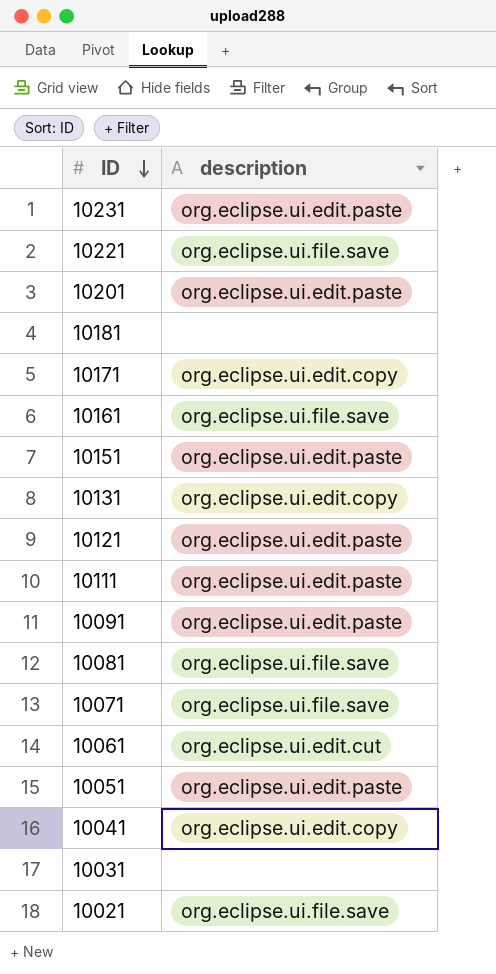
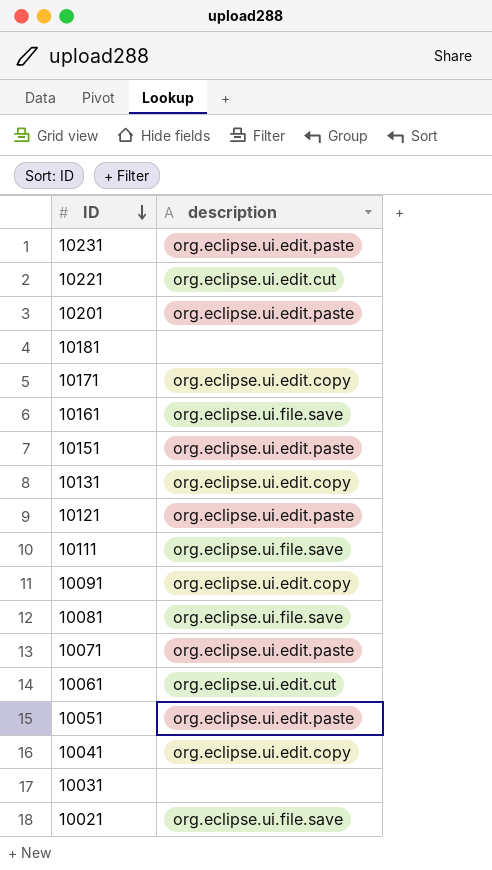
10221 | description: org.eclipse.ui.file.save -> org.eclipse.ui.edit.cut
10111 | description: org.eclipse.ui.edit.paste -> org.eclipse.ui.file.save
10091 | description: org.eclipse.ui.edit.paste -> org.eclipse.ui.edit.copy
10071 | description: org.eclipse.ui.file.save -> org.eclipse.ui.edit.paste

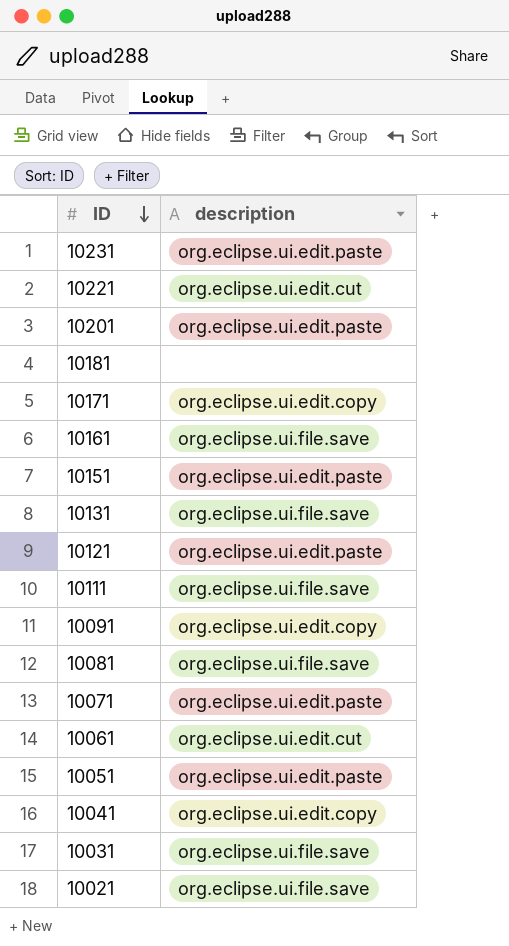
10131 | description: org.eclipse.ui.edit.copy -> org.eclipse.ui.file.save
10031 | description: none -> org.eclipse.ui.file.save

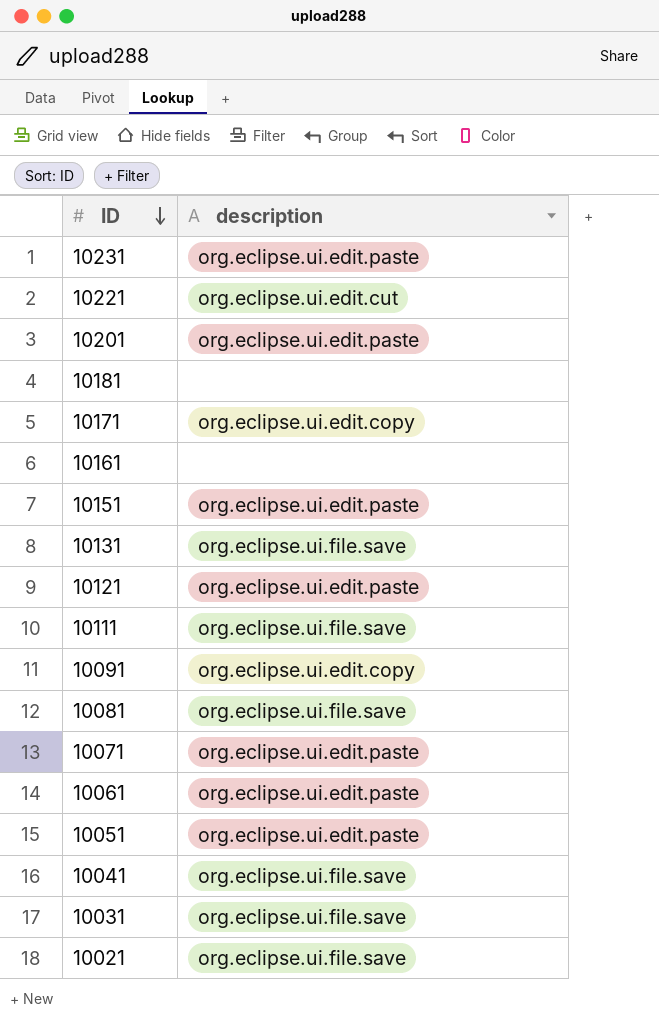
10161 | description: org.eclipse.ui.file.save -> none
10061 | description: org.eclipse.ui.edit.cut -> org.eclipse.ui.edit.paste
10041 | description: org.eclipse.ui.edit.copy -> org.eclipse.ui.file.save

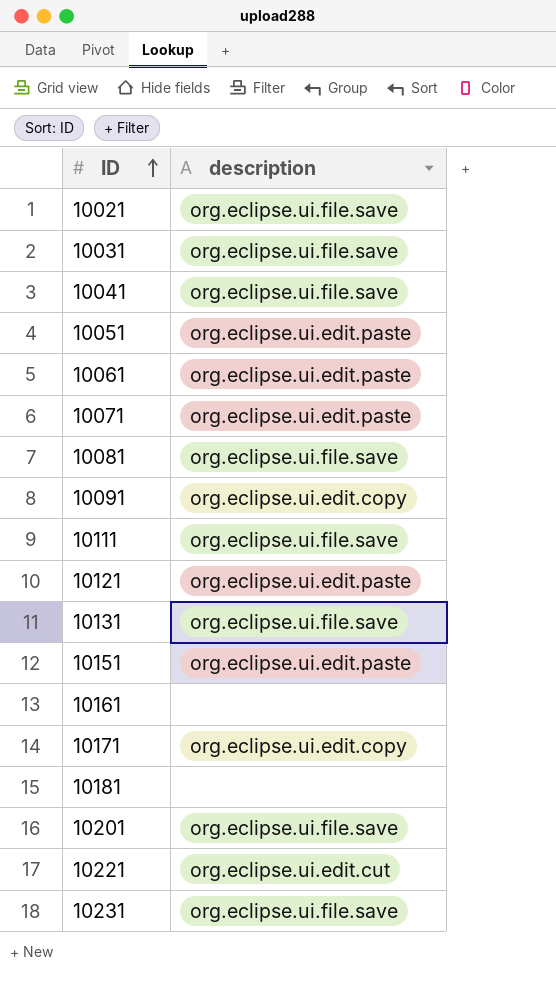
row order: ID descending -> ID ascending
10201 | description: org.eclipse.ui.edit.paste -> org.eclipse.ui.file.save
10231 | description: org.eclipse.ui.edit.paste -> org.eclipse.ui.file.save

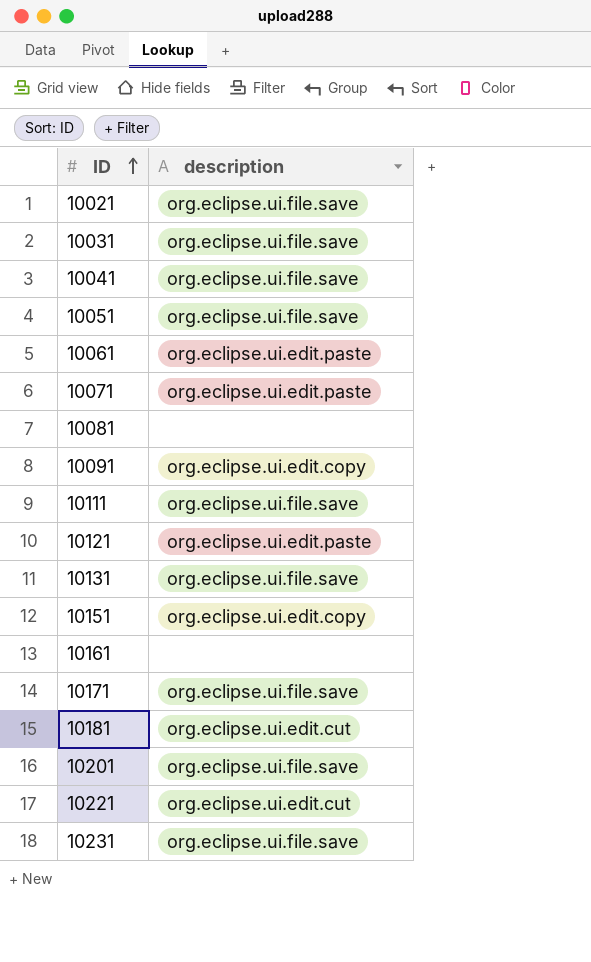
10051 | description: org.eclipse.ui.edit.paste -> org.eclipse.ui.file.save
10081 | description: org.eclipse.ui.file.save -> none
10151 | description: org.eclipse.ui.edit.paste -> org.eclipse.ui.edit.copy
10171 | description: org.eclipse.ui.edit.copy -> org.eclipse.ui.file.save
10181 | description: none -> org.eclipse.ui.edit.cut

